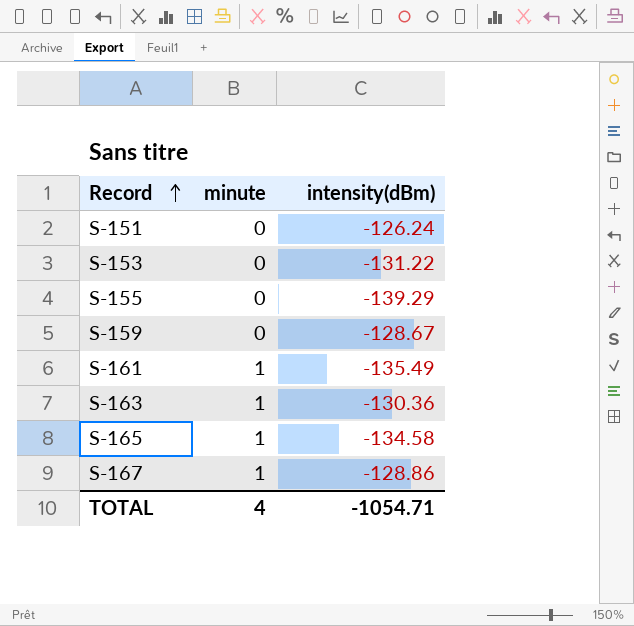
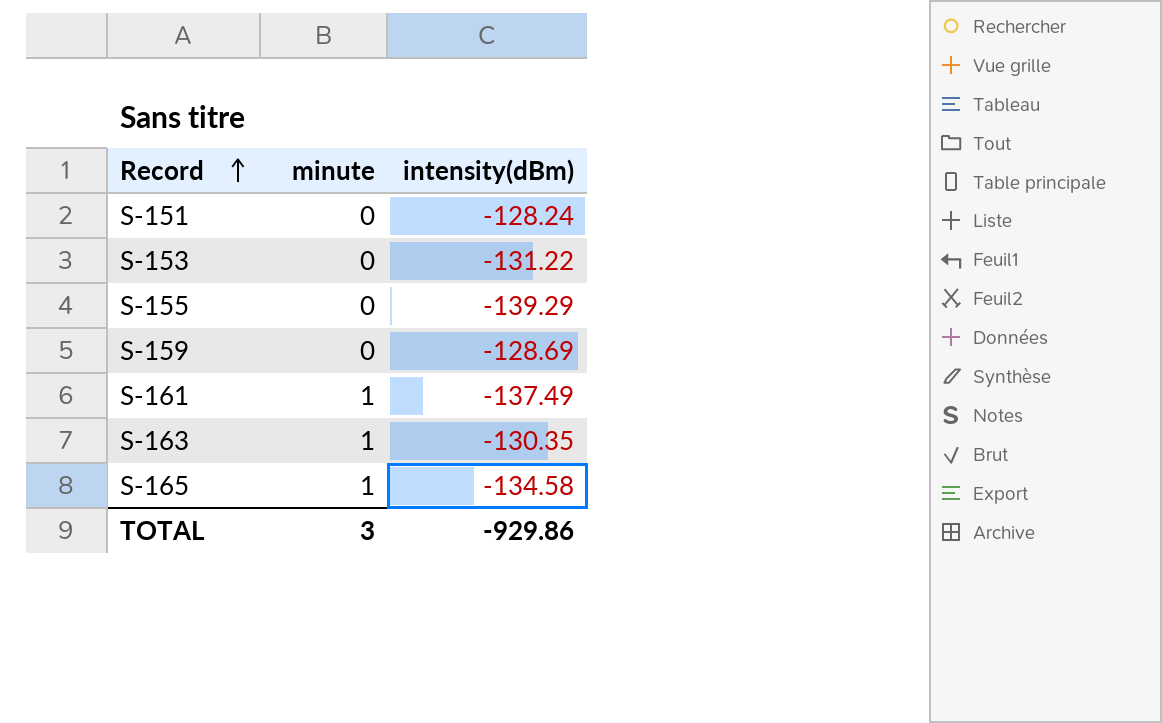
row S-167: 1 | -128.86 -> none
S-151 | intensity(dBm): -126.24 -> -128.24
S-159 | intensity(dBm): -128.67 -> -128.69
S-161 | intensity(dBm): -135.49 -> -137.49
S-163 | intensity(dBm): -130.36 -> -130.35
TOTAL | minute: 4 -> 3
TOTAL | intensity(dBm): -1054.71 -> -929.86

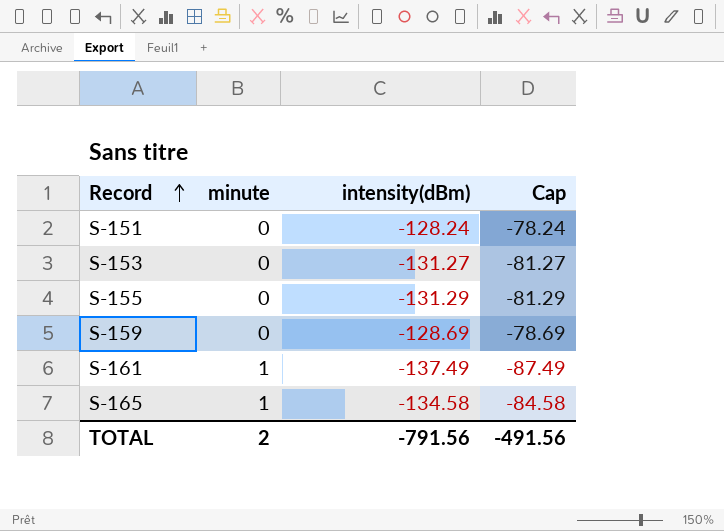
column Cap | formula: none -> [intensity(dBm)] + 50
row S-163: 1 | -130.35 -> none
S-153 | intensity(dBm): -131.22 -> -131.27
S-155 | intensity(dBm): -139.29 -> -131.29
TOTAL | minute: 3 -> 2
TOTAL | intensity(dBm): -929.86 -> -791.56

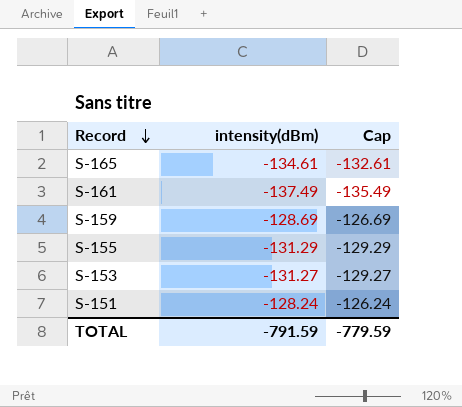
row order: Record ascending -> Record descending
column minute | position: 2 -> none
column Cap | formula: [intensity(dBm)] + 50 -> [intensity(dBm)] + 2
S-165 | intensity(dBm): -134.58 -> -134.61
TOTAL | intensity(dBm): -791.56 -> -791.59
TOTAL | Cap: -491.56 -> -779.59

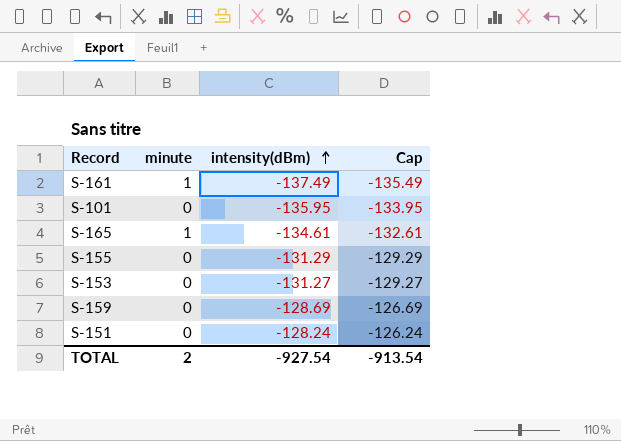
row order: Record descending -> intensity(dBm) ascending
column minute | position: none -> 2
row S-101: none -> 0 | -135.95 | -133.95
TOTAL | intensity(dBm): -791.59 -> -927.54
TOTAL | Cap: -779.59 -> -913.54

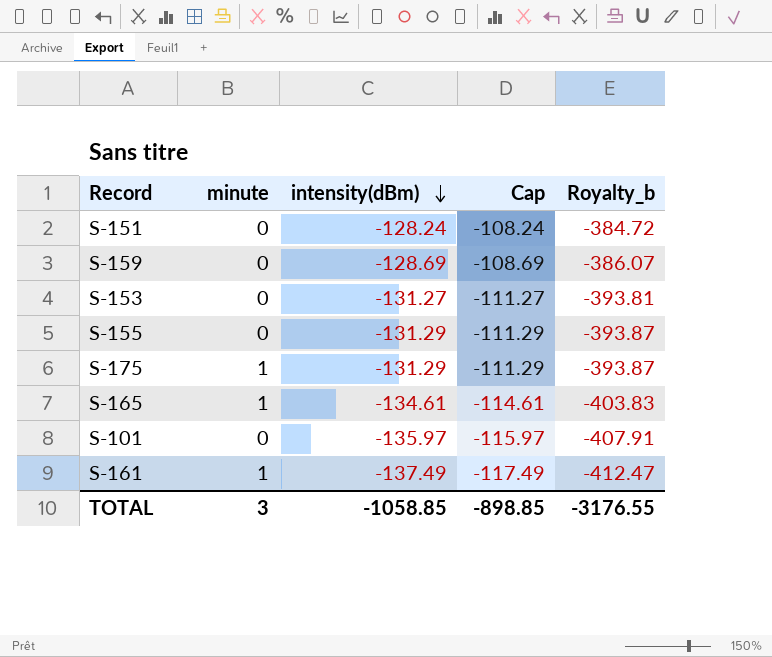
row order: intensity(dBm) ascending -> intensity(dBm) descending
column Cap | formula: [intensity(dBm)] + 2 -> [intensity(dBm)] + 20
column Royalty_b | formula: none -> [intensity(dBm)] * 3
row S-175: none -> 1 | -131.29 | -111.29 | -393.87
S-101 | intensity(dBm): -135.95 -> -135.97
TOTAL | minute: 2 -> 3
TOTAL | intensity(dBm): -927.54 -> -1058.85
TOTAL | Cap: -913.54 -> -898.85

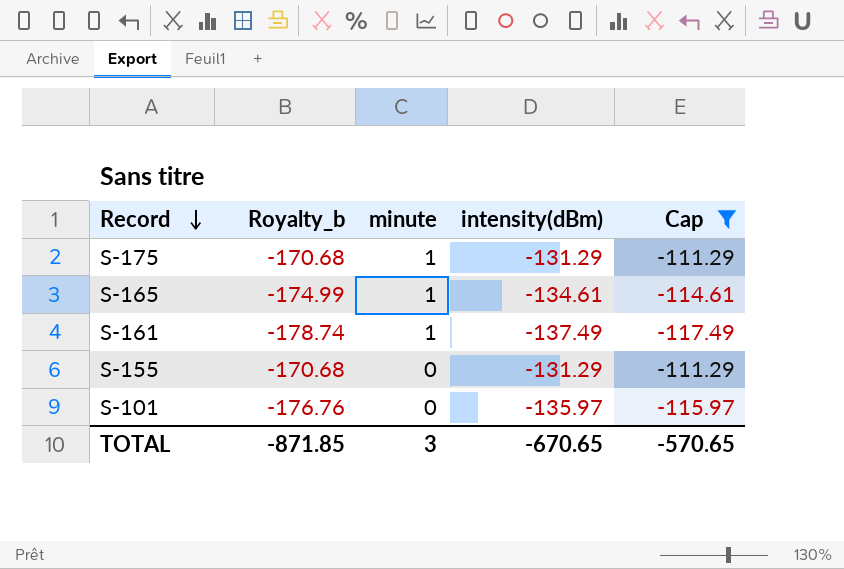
filter: none -> Cap <= -111.29
row order: intensity(dBm) descending -> Record descending
column Royalty_b | formula: [intensity(dBm)] * 3 -> [intensity(dBm)] * 1.3
column Royalty_b | position: 5 -> 2
TOTAL | Royalty_b: -3176.55 -> -871.85
TOTAL | intensity(dBm): -1058.85 -> -670.65
TOTAL | Cap: -898.85 -> -570.65

